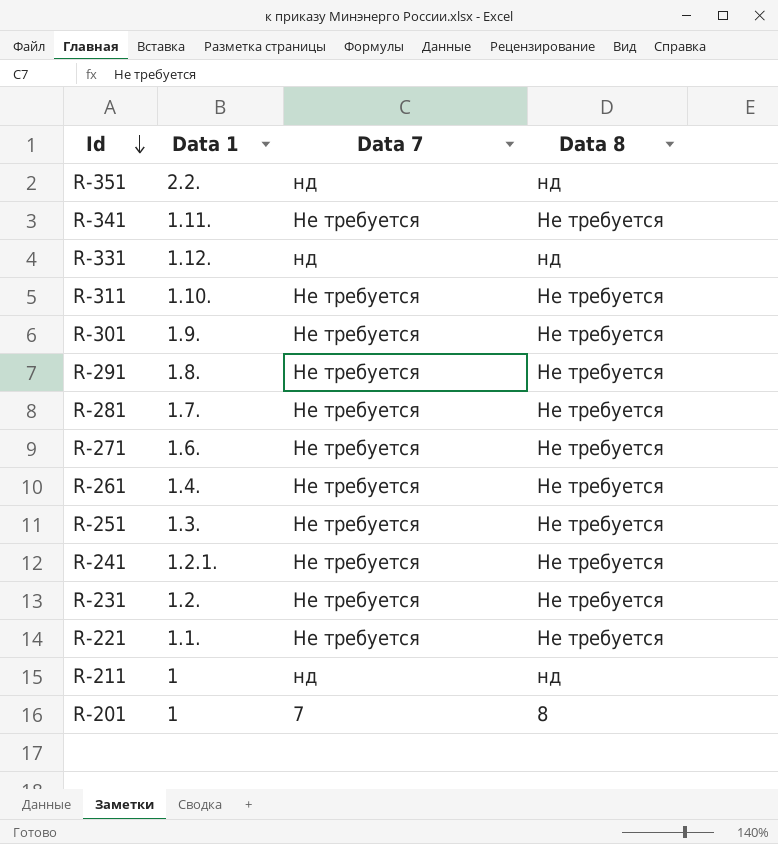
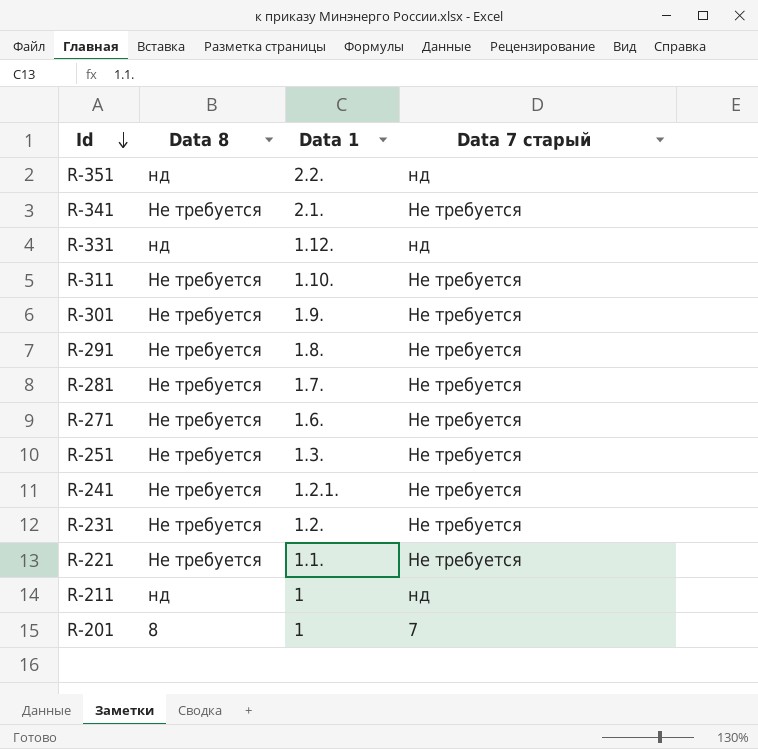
column Data 8 | position: 4 -> 2
column name: Data 7 -> Data 7 старый
row R-261: 1.4. | Не требуется | Не требуется -> none
R-341 | Data 1: 1.11. -> 2.1.

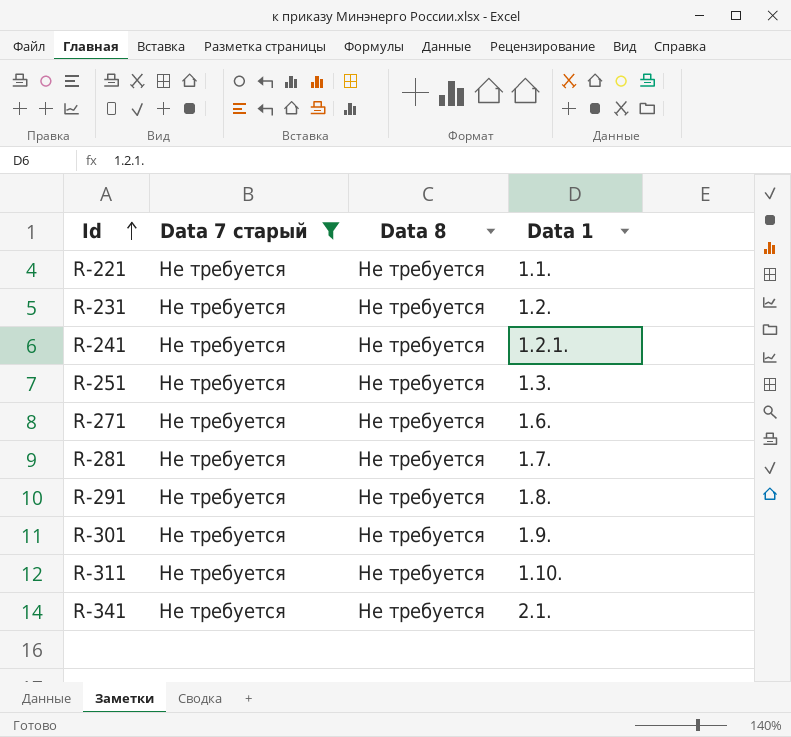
filter: none -> Data 7 старый = Не требуется
row order: Id descending -> Id ascending
column Data 7 старый | position: 4 -> 2

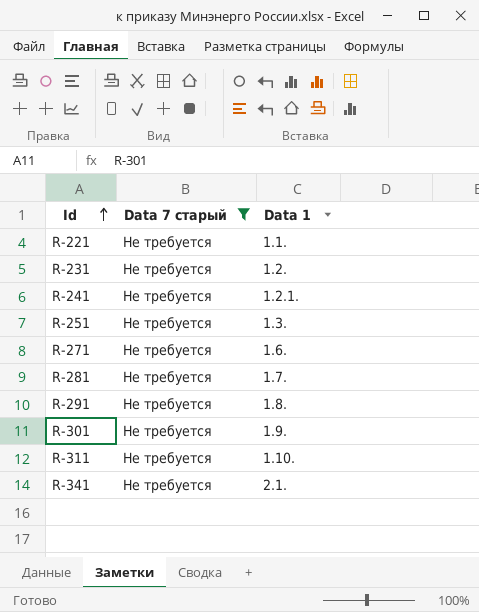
column Data 8 | position: 3 -> none

